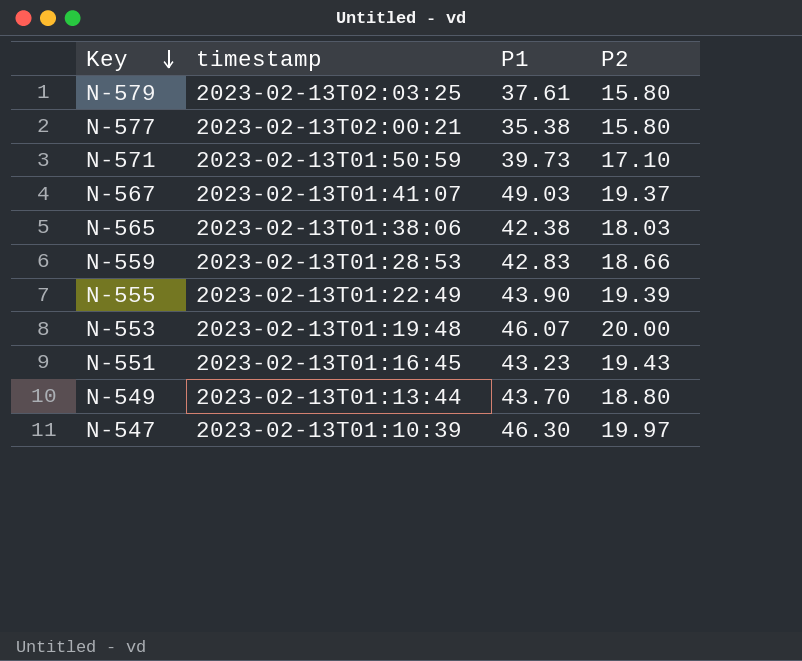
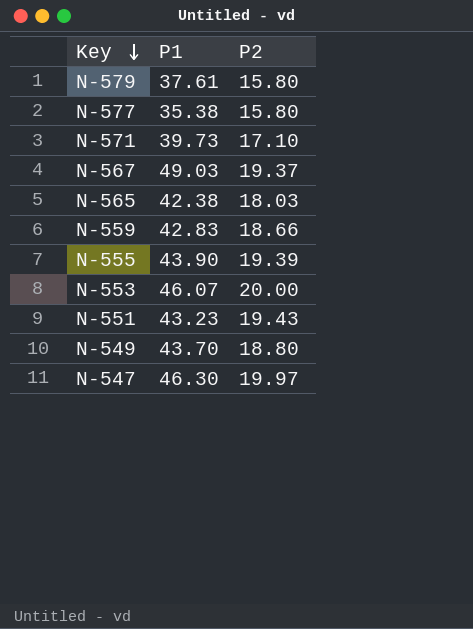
column timestamp | position: 2 -> none

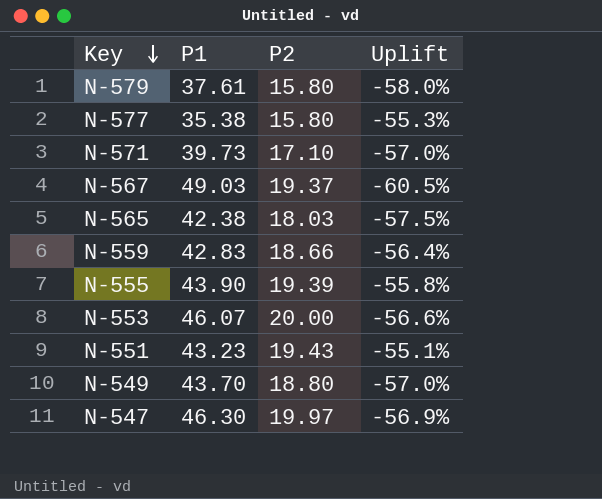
column Uplift | formula: none -> ([P2] - [P1]) / [P1]

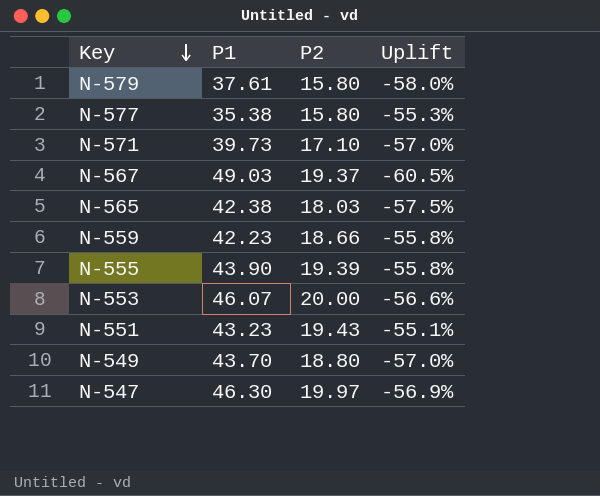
N-559 | P1: 42.83 -> 42.23
N-559 | Uplift: -56.4% -> -55.8%

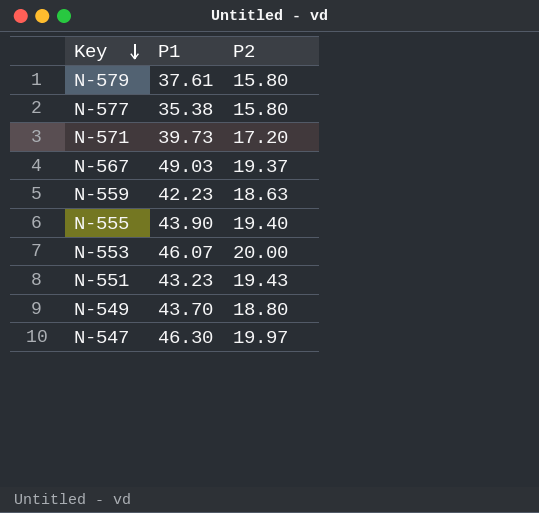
column Uplift | formula: ([P2] - [P1]) / [P1] -> none
row N-565: 42.38 | 18.03 | -57.5% -> none
N-571 | P2: 17.10 -> 17.20
N-559 | P2: 18.66 -> 18.63
N-555 | P2: 19.39 -> 19.40

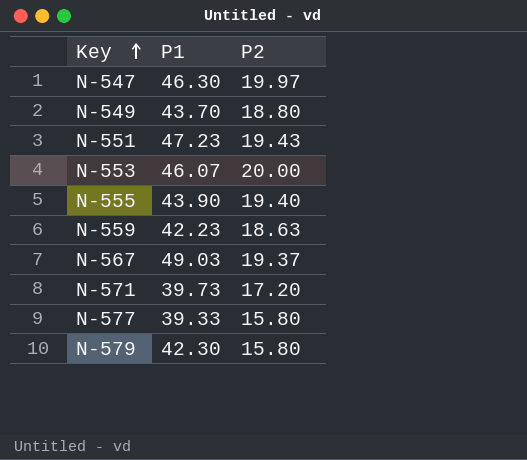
row order: Key descending -> Key ascending
N-551 | P1: 43.23 -> 47.23
N-577 | P1: 35.38 -> 39.33
N-579 | P1: 37.61 -> 42.30

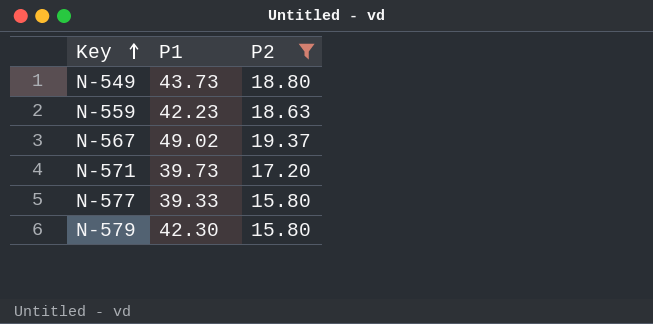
filter: none -> P2 <= 19.37
N-549 | P1: 43.70 -> 43.73
N-567 | P1: 49.03 -> 49.02

